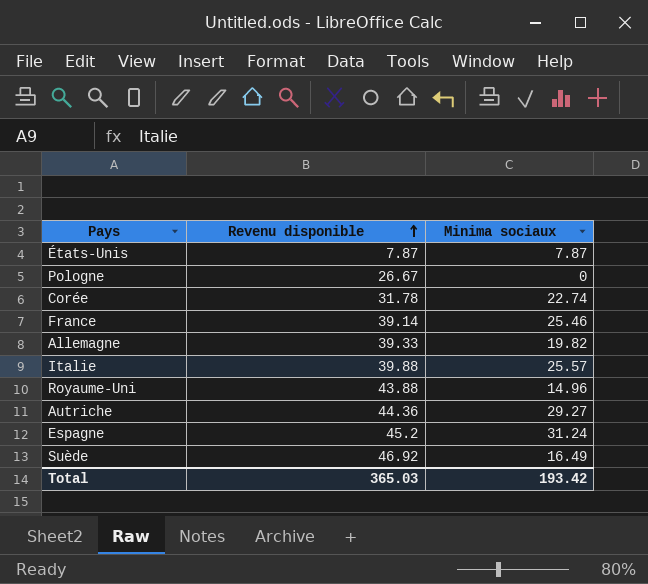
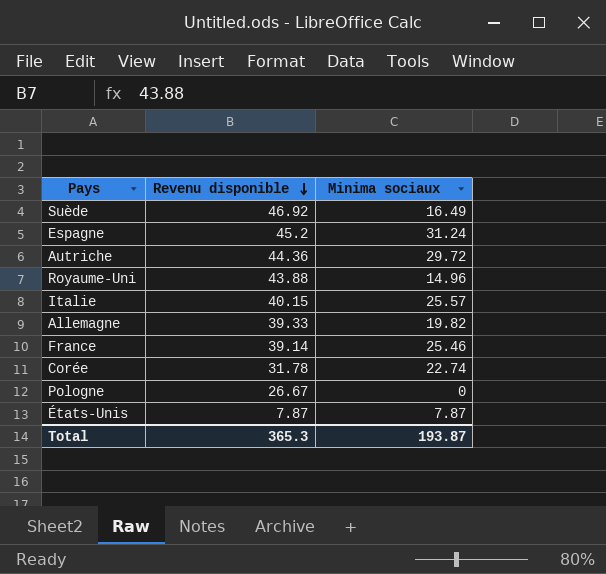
row order: Revenu disponible ascending -> Revenu disponible descending
Autriche | Minima sociaux: 29.27 -> 29.72
Italie | Revenu disponible: 39.88 -> 40.15
Total | Revenu disponible: 365.03 -> 365.3
Total | Minima sociaux: 193.42 -> 193.87

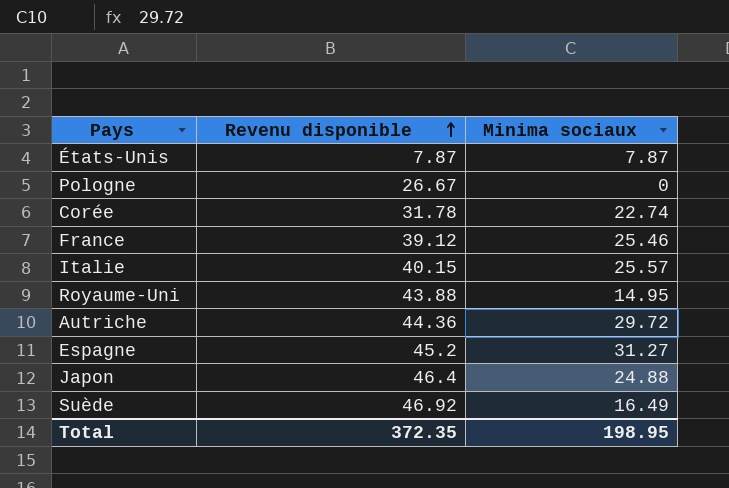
row order: Revenu disponible descending -> Revenu disponible ascending
row Allemagne: 39.33 | 19.82 -> none
France | Revenu disponible: 39.14 -> 39.12
Royaume-Uni | Minima sociaux: 14.96 -> 14.95
Espagne | Minima sociaux: 31.24 -> 31.27
row Japon: none -> 46.4 | 24.88
Total | Revenu disponible: 365.3 -> 372.35
Total | Minima sociaux: 193.87 -> 198.95

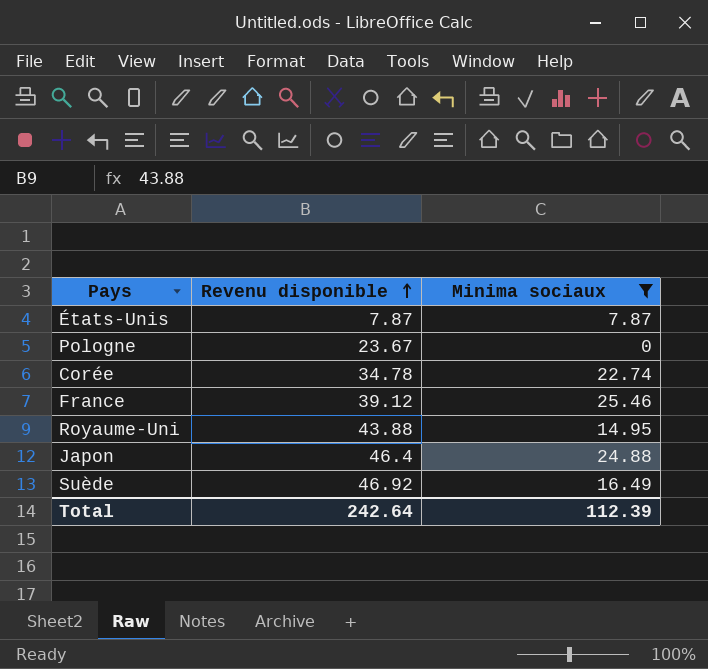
filter: none -> Minima sociaux <= 25.46
Pologne | Revenu disponible: 26.67 -> 23.67
Corée | Revenu disponible: 31.78 -> 34.78
Total | Revenu disponible: 372.35 -> 242.64
Total | Minima sociaux: 198.95 -> 112.39

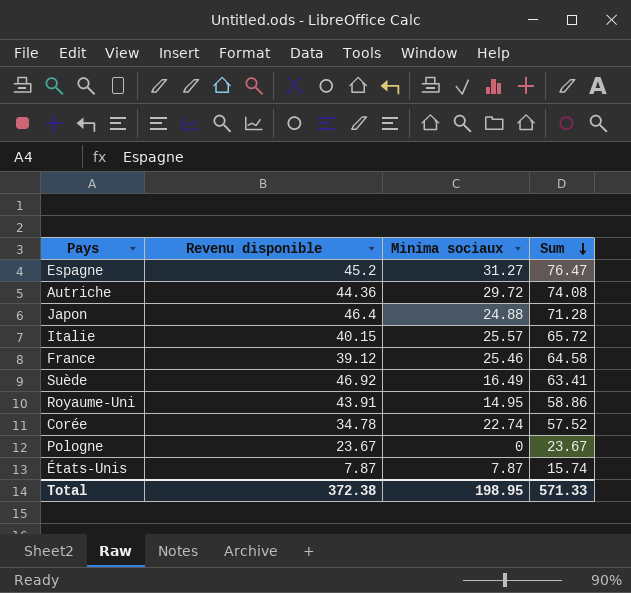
filter: Minima sociaux <= 25.46 -> none
row order: Revenu disponible ascending -> Sum descending
column Sum | formula: none -> [Revenu disponible] + [Minima sociaux]
Royaume-Uni | Revenu disponible: 43.88 -> 43.91
Total | Revenu disponible: 242.64 -> 372.38
Total | Minima sociaux: 112.39 -> 198.95

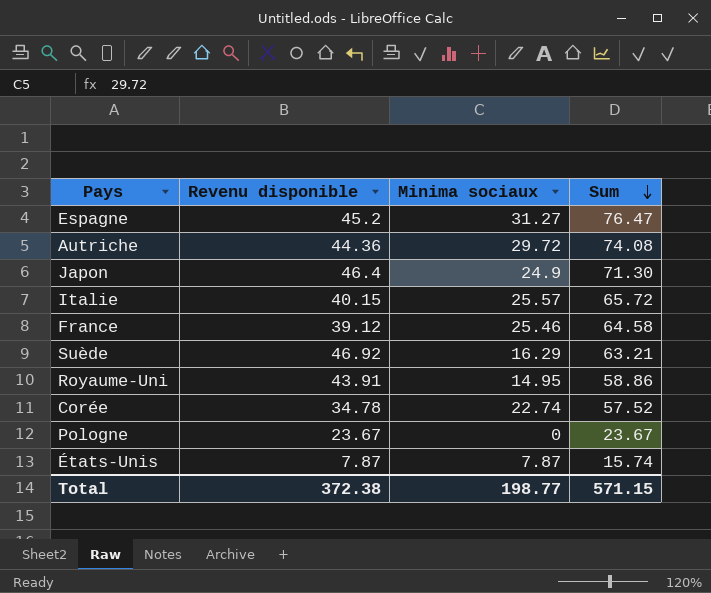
Japon | Minima sociaux: 24.88 -> 24.9
Japon | Sum: 71.28 -> 71.30
Suède | Minima sociaux: 16.49 -> 16.29
Suède | Sum: 63.41 -> 63.21
Total | Minima sociaux: 198.95 -> 198.77
Total | Sum: 571.33 -> 571.15

